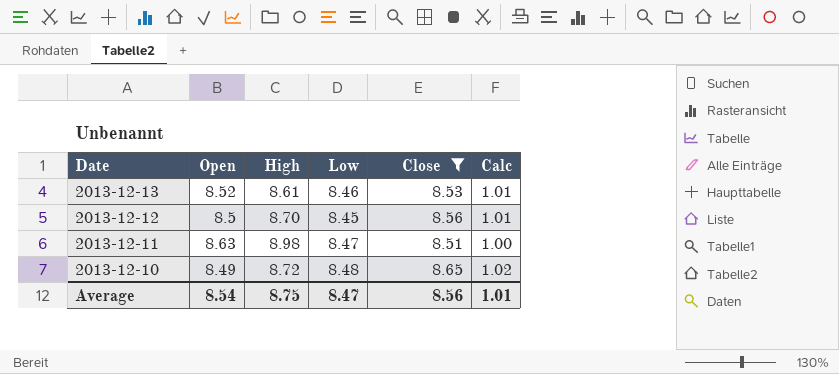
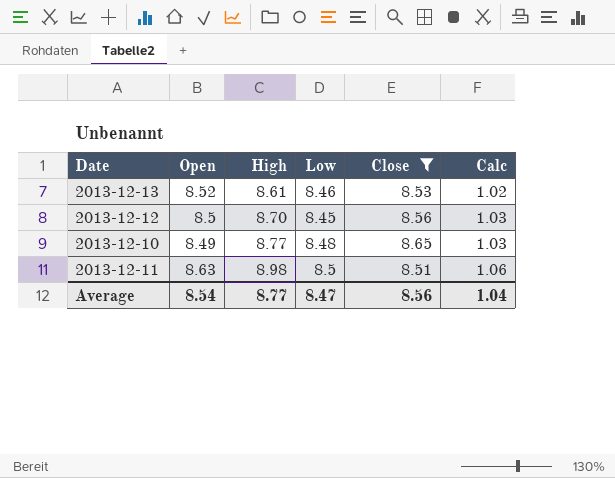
row order: Date descending -> High ascending
column Calc | formula: [Close] / [Low] -> [High] / [Low]
2013-12-10 | High: 8.72 -> 8.77
2013-12-11 | Low: 8.47 -> 8.5
Average | High: 8.75 -> 8.77
Average | Calc: 1.01 -> 1.04

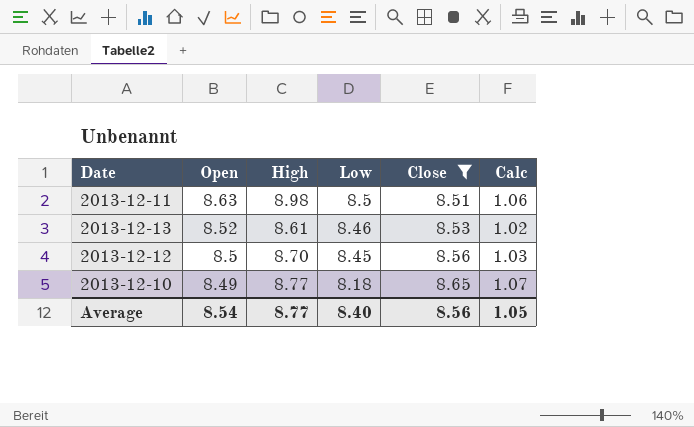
row order: High ascending -> Open descending
2013-12-10 | Low: 8.48 -> 8.18
2013-12-10 | Calc: 1.03 -> 1.07
Average | Low: 8.47 -> 8.40
Average | Calc: 1.04 -> 1.05

